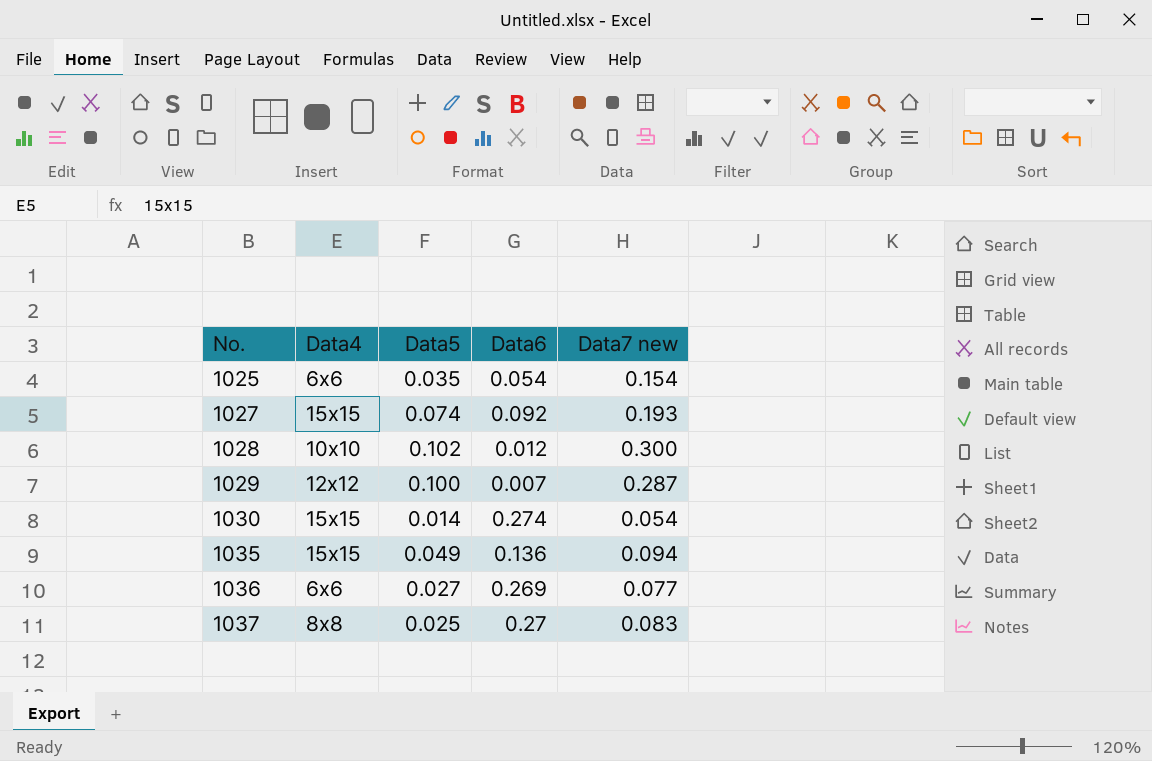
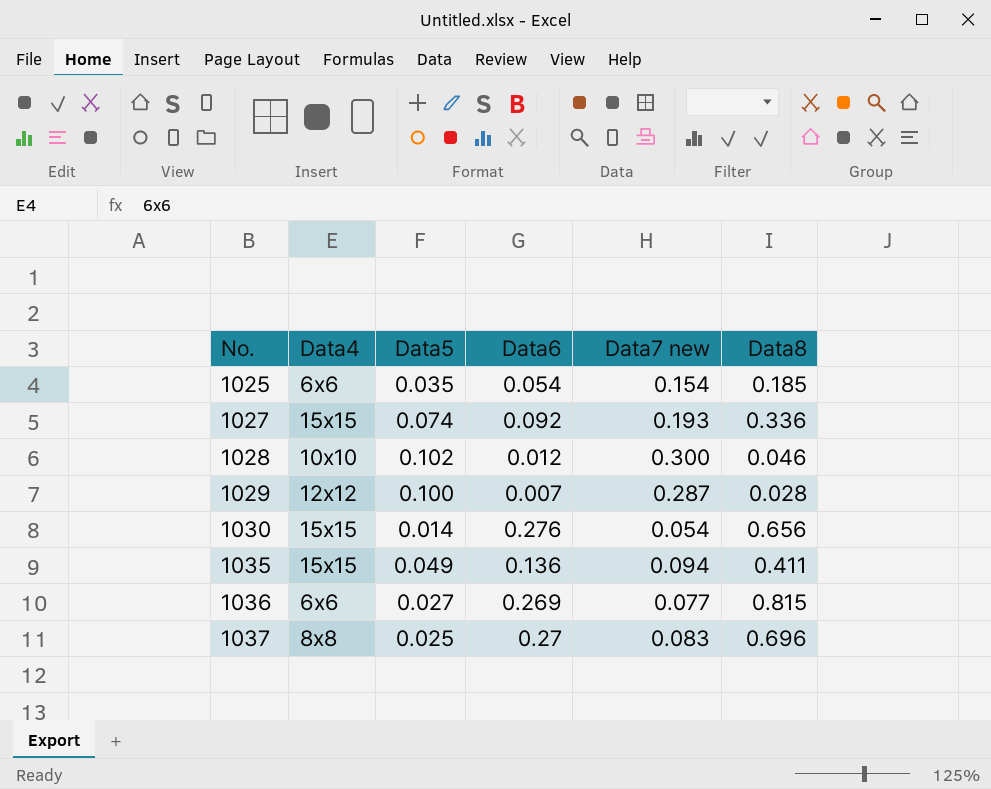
column Data8 | position: none -> 6
1030 | Data6: 0.274 -> 0.276

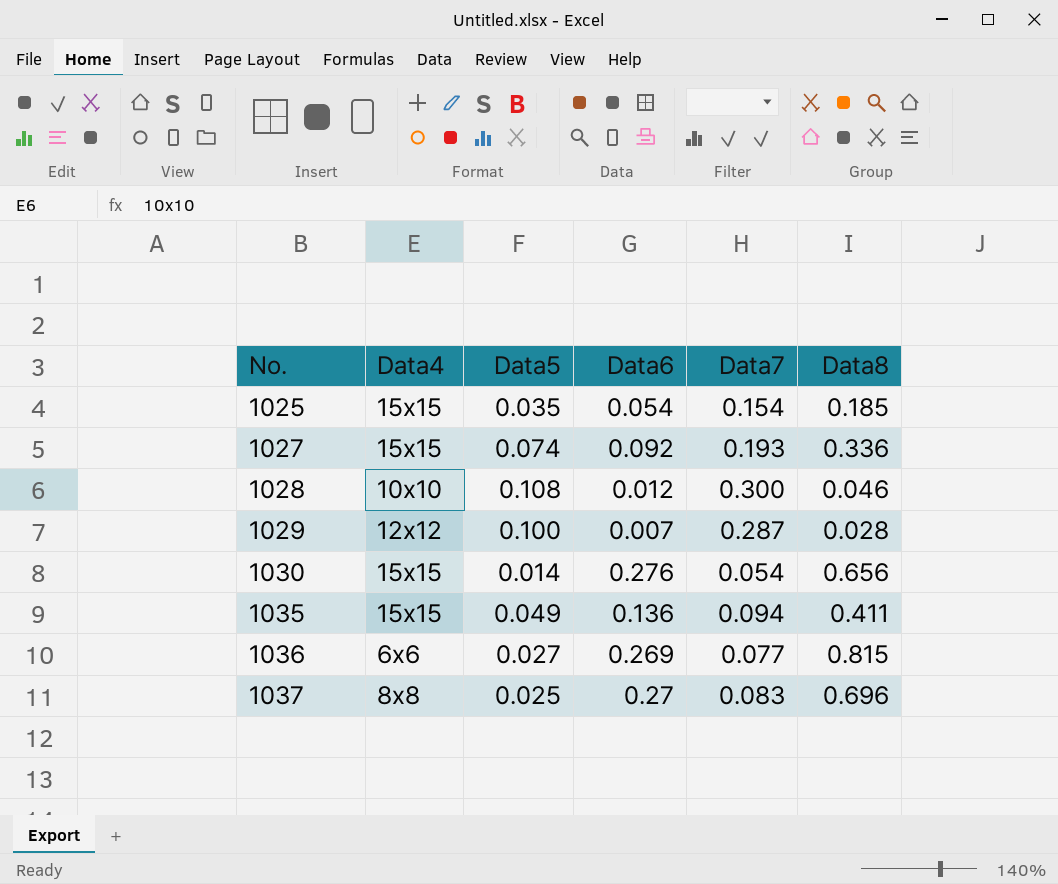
column name: Data7 new -> Data7
1025 | Data4: 6x6 -> 15x15
1028 | Data5: 0.102 -> 0.108

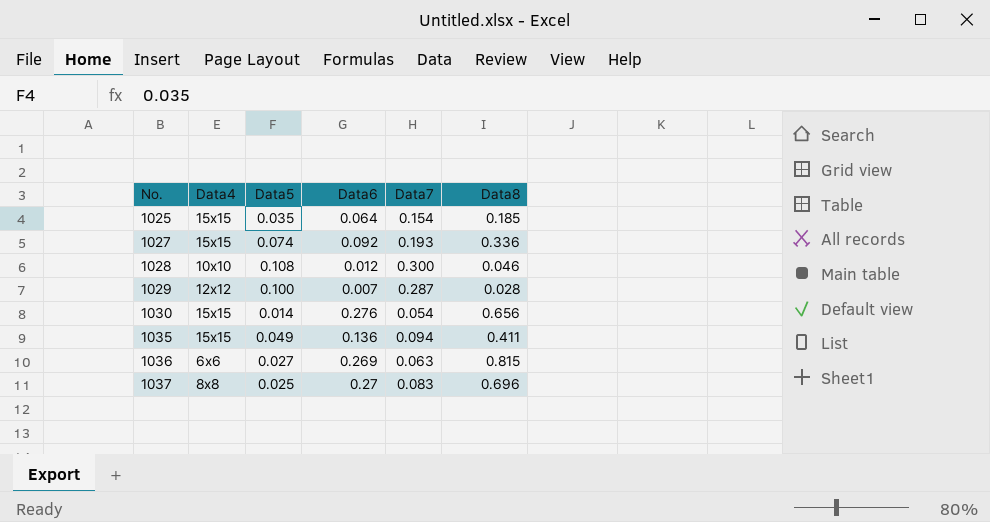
1025 | Data6: 0.054 -> 0.064
1036 | Data7: 0.077 -> 0.063

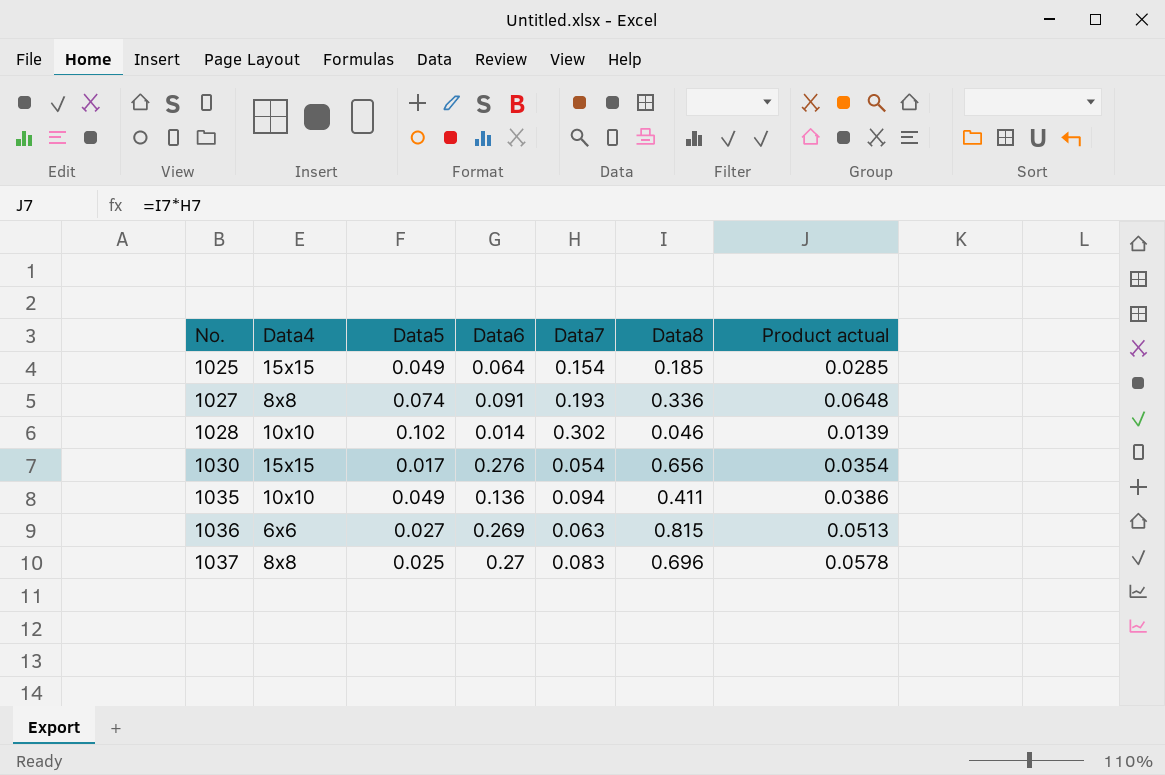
column Product actual | formula: none -> [Data7] * [Data8]
row 1029: 12x12 | 0.100 | 0.007 | 0.287 | 0.028 -> none
1025 | Data5: 0.035 -> 0.049
1027 | Data4: 15x15 -> 8x8
1027 | Data6: 0.092 -> 0.091
1028 | Data5: 0.108 -> 0.102
1028 | Data6: 0.012 -> 0.014
1028 | Data7: 0.300 -> 0.302
1030 | Data5: 0.014 -> 0.017
1035 | Data4: 15x15 -> 10x10

